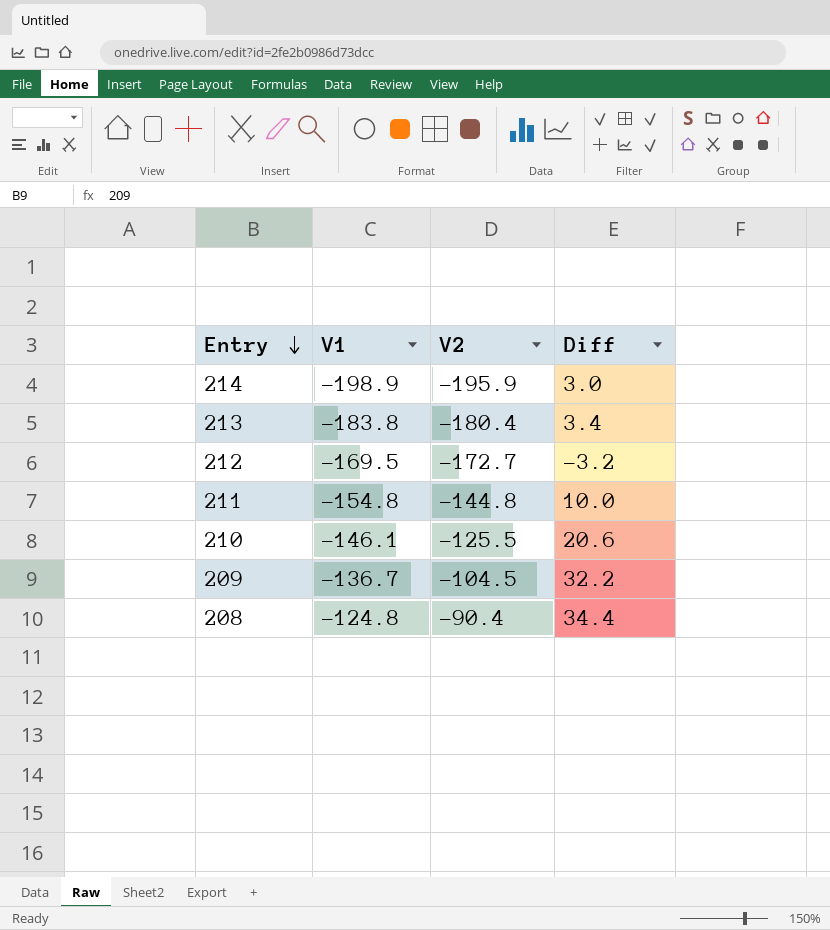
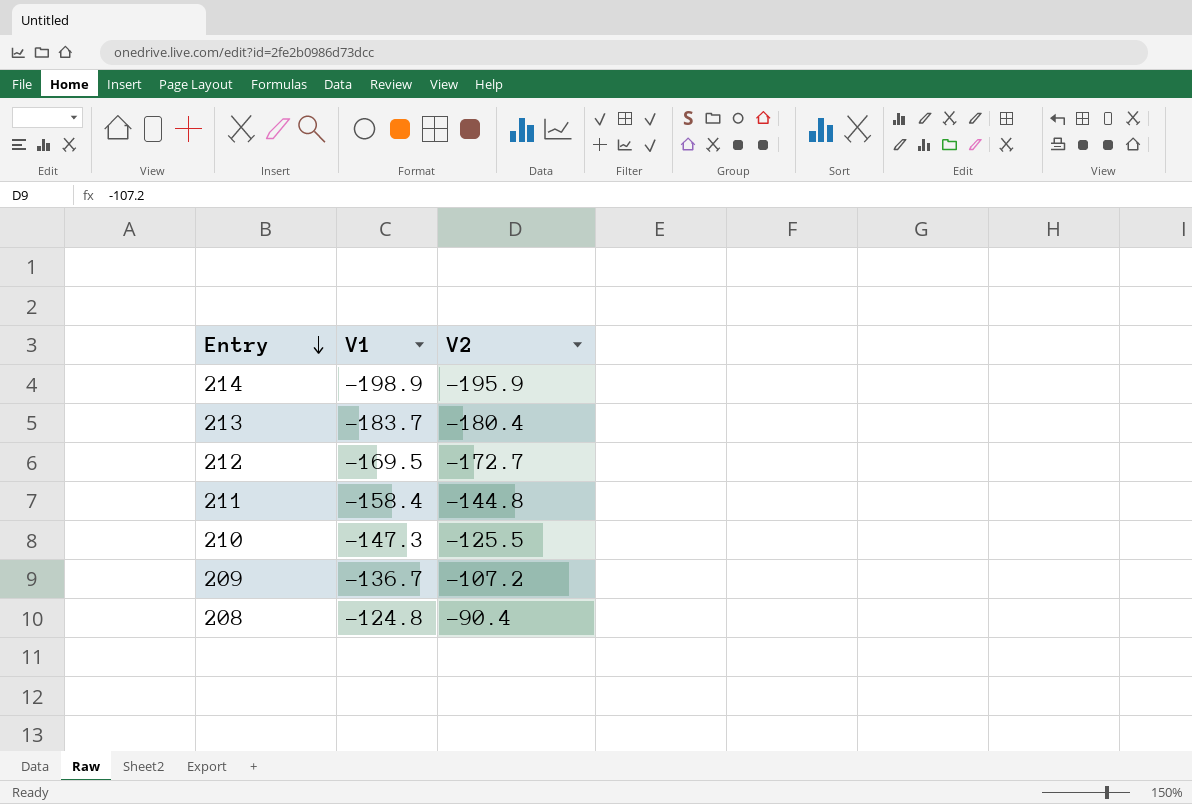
column Diff | formula: [V2] - [V1] -> none
213 | V1: -183.8 -> -183.7
211 | V1: -154.8 -> -158.4
210 | V1: -146.1 -> -147.3
209 | V2: -104.5 -> -107.2

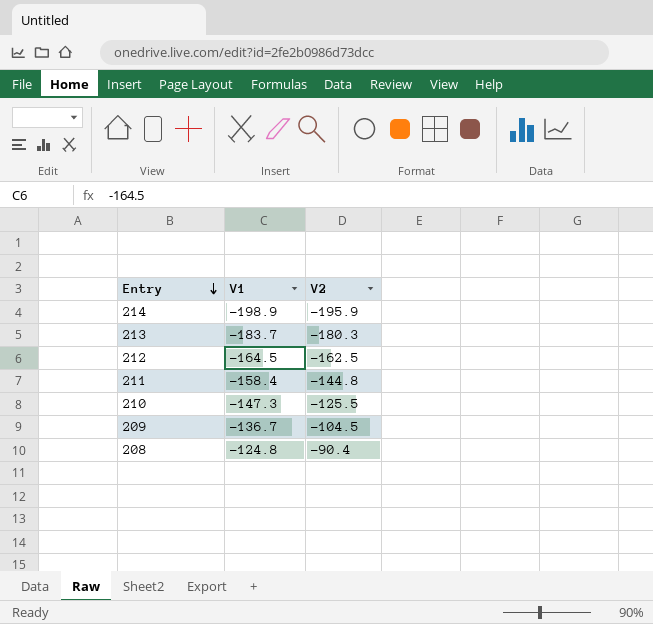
213 | V2: -180.4 -> -180.3
212 | V1: -169.5 -> -164.5
212 | V2: -172.7 -> -162.5
209 | V2: -107.2 -> -104.5

